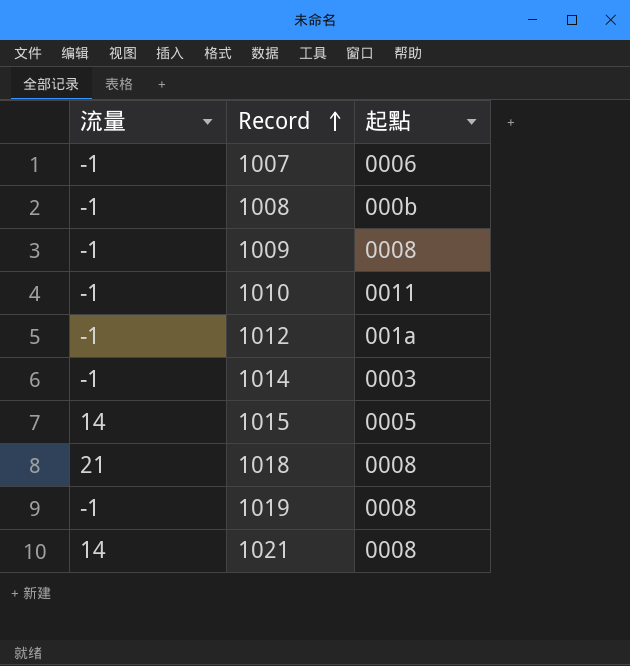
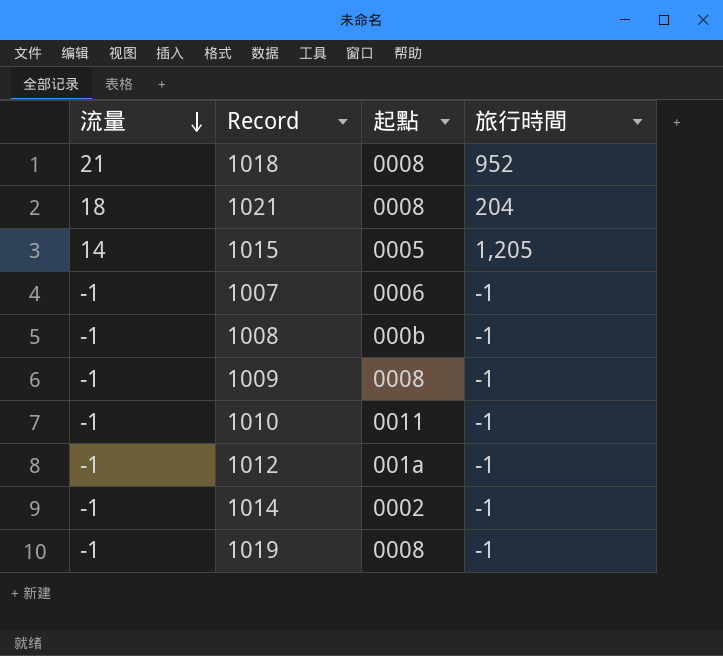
row order: Record ascending -> 流量 descending
column 旅行時間 | position: none -> 4
1021 | 流量: 14 -> 18
1014 | 起點: 0003 -> 0002

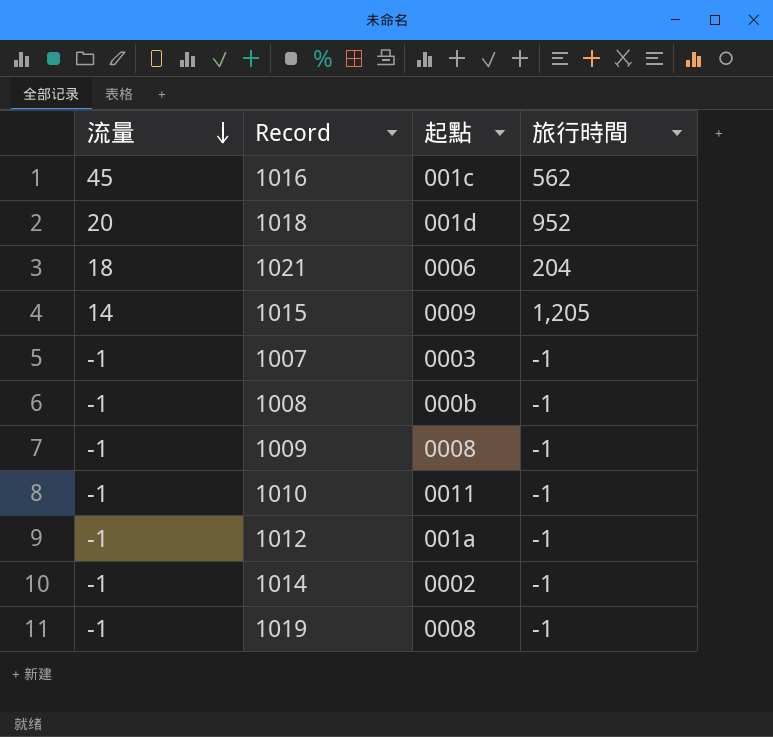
row 1016: none -> 45 | 001c | 562
1018 | 流量: 21 -> 20
1018 | 起點: 0008 -> 001d
1021 | 起點: 0008 -> 0006
1015 | 起點: 0005 -> 0009
1007 | 起點: 0006 -> 0003

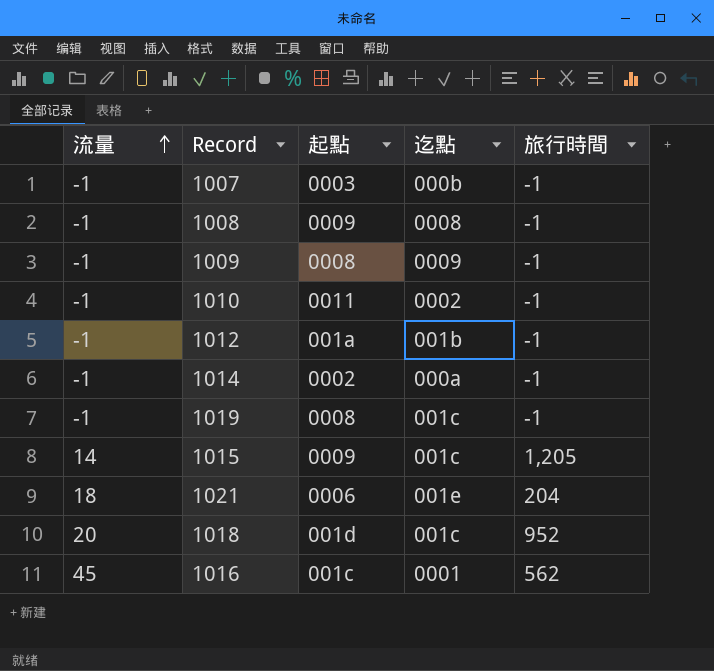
row order: 流量 descending -> 流量 ascending
column 迄點 | position: none -> 4
1008 | 起點: 000b -> 0009

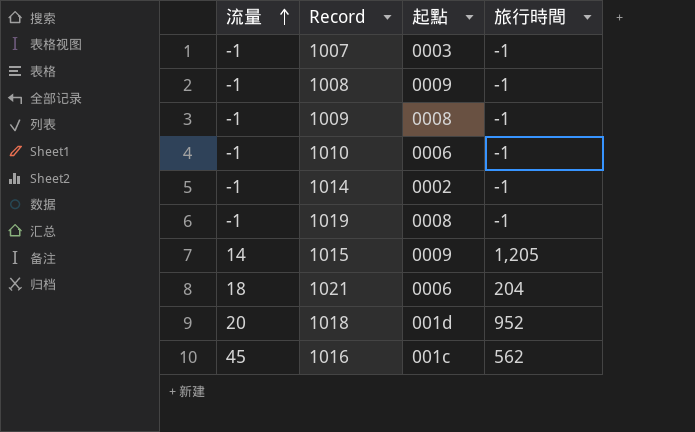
column 迄點 | position: 4 -> none
row 1012: -1 | 001a | 001b | -1 -> none
1010 | 起點: 0011 -> 0006

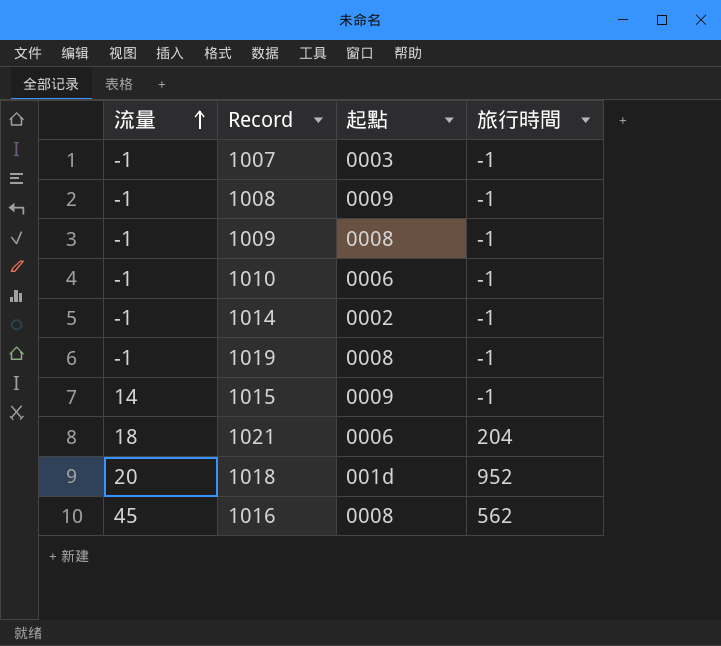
1015 | 旅行時間: 1,205 -> -1
1016 | 起點: 001c -> 0008

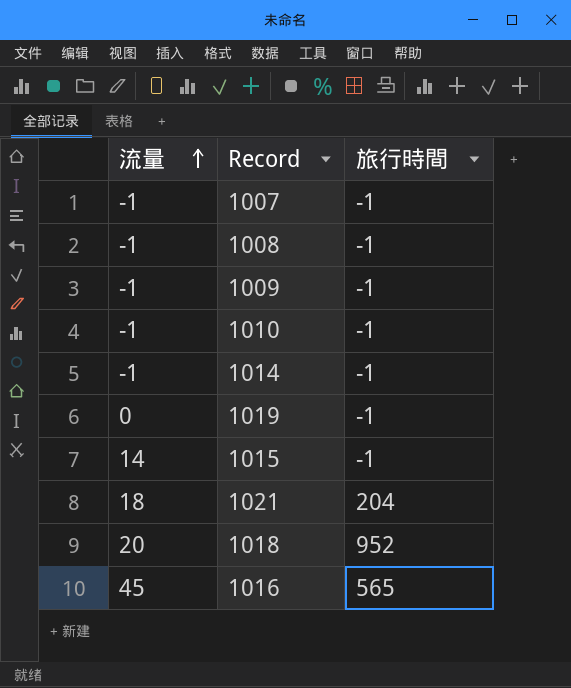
column 起點 | position: 3 -> none
1019 | 流量: -1 -> 0
1016 | 旅行時間: 562 -> 565

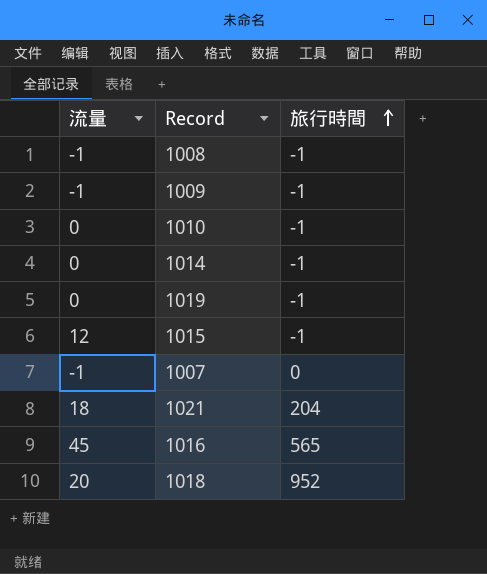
row order: 流量 ascending -> 旅行時間 ascending
1010 | 流量: -1 -> 0
1014 | 流量: -1 -> 0
1015 | 流量: 14 -> 12
1007 | 旅行時間: -1 -> 0

